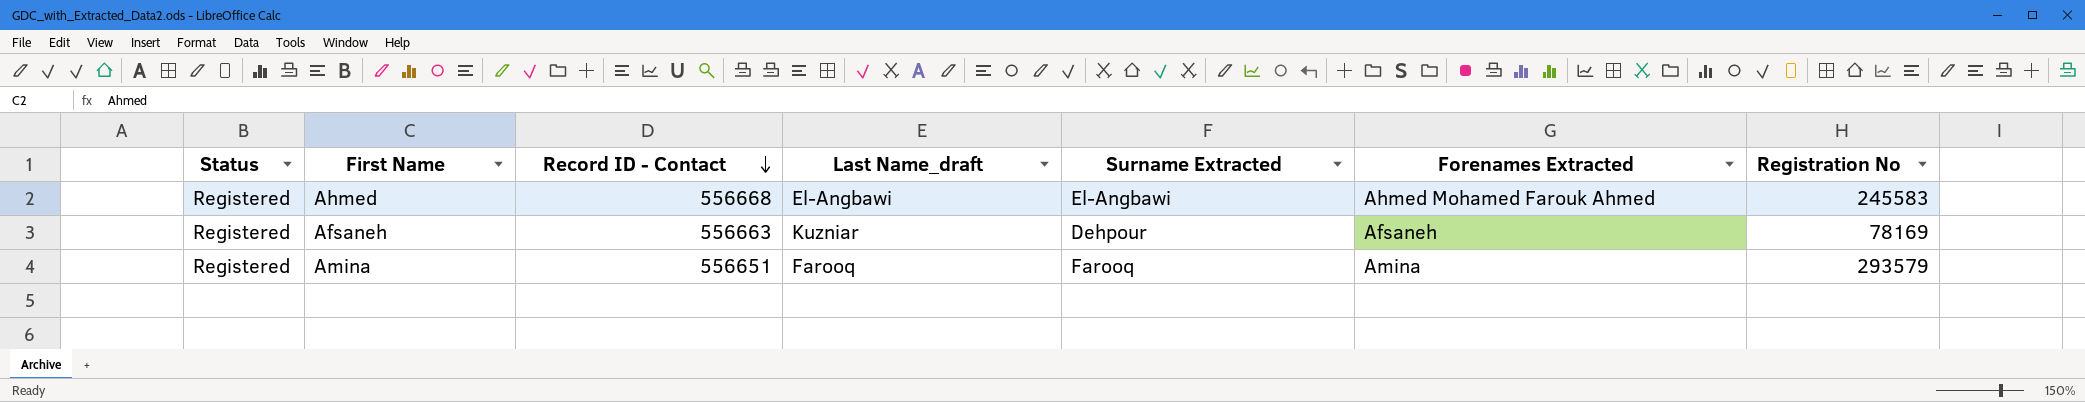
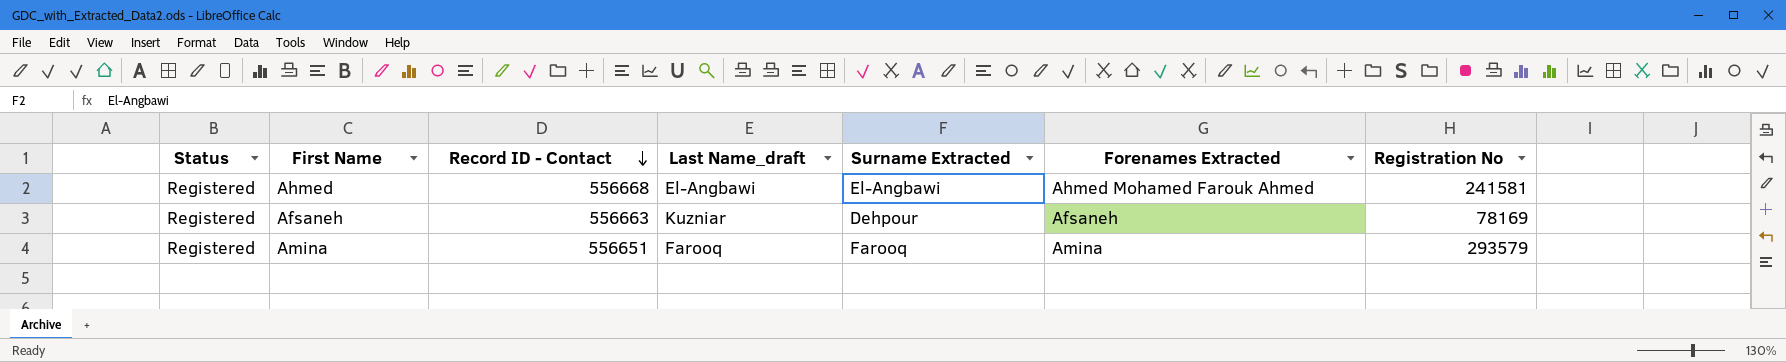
Ahmed | Registration No: 245583 -> 241581

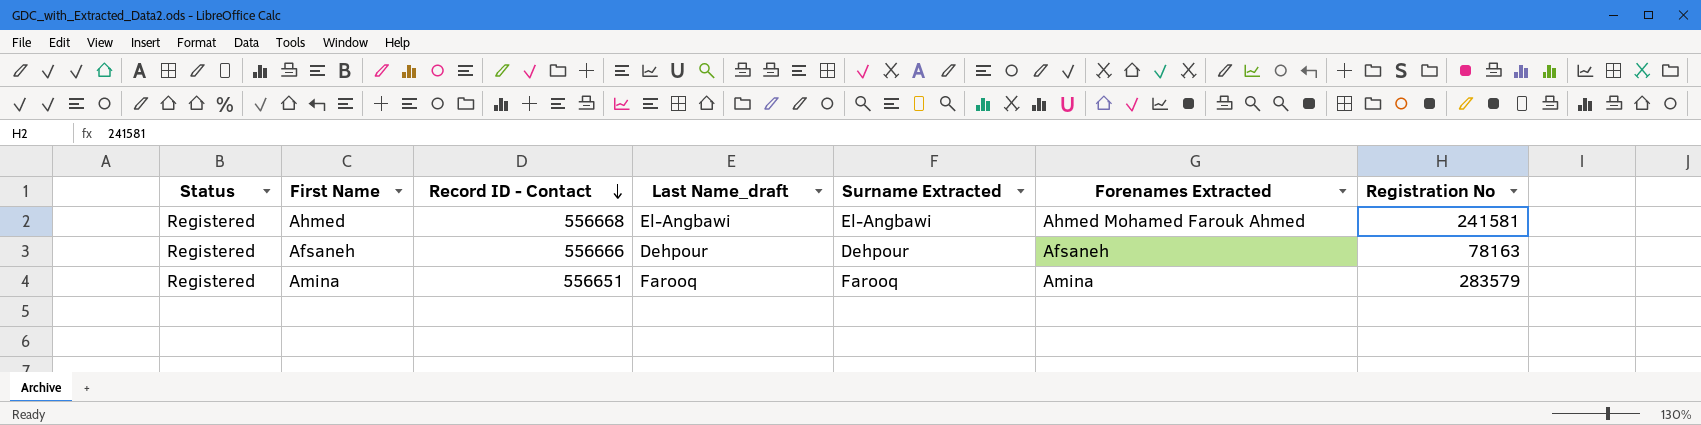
Afsaneh | Record ID - Contact: 556663 -> 556666
Afsaneh | Last Name_draft: Kuzniar -> Dehpour
Afsaneh | Registration No: 78169 -> 78163
Amina | Registration No: 293579 -> 283579

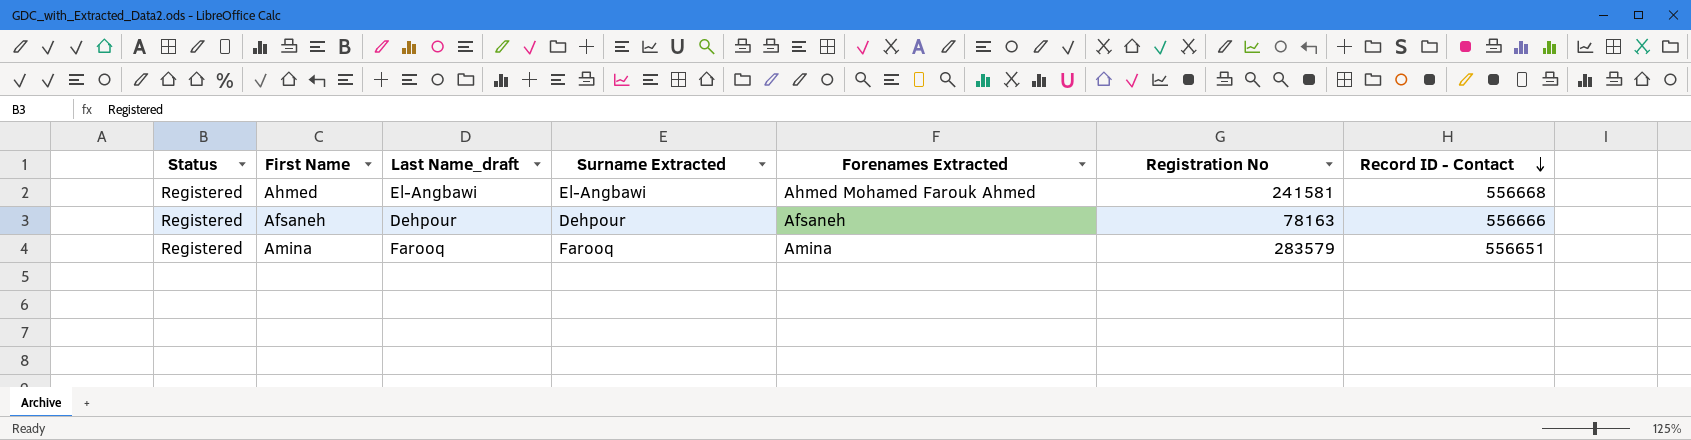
column Record ID - Contact | position: 3 -> 7

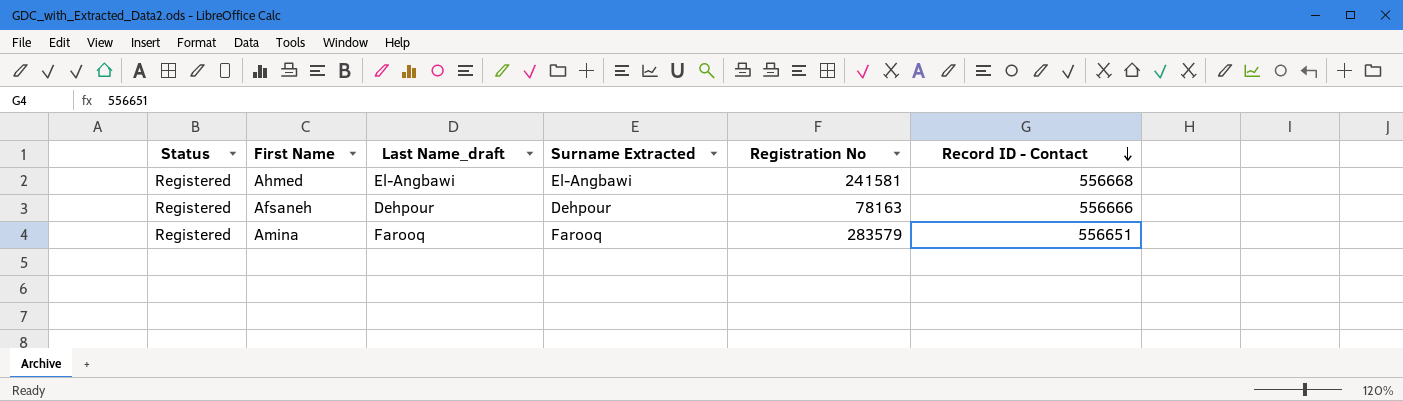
column Forenames Extracted | position: 5 -> none

